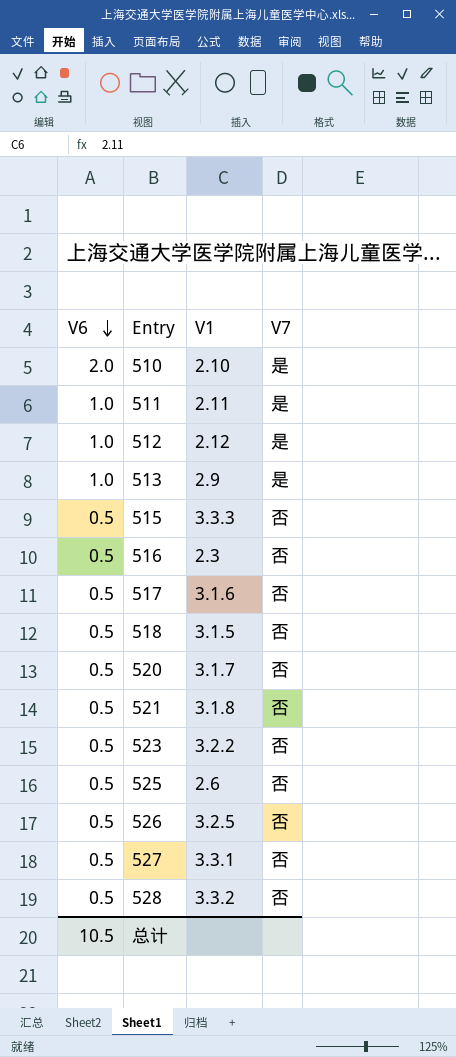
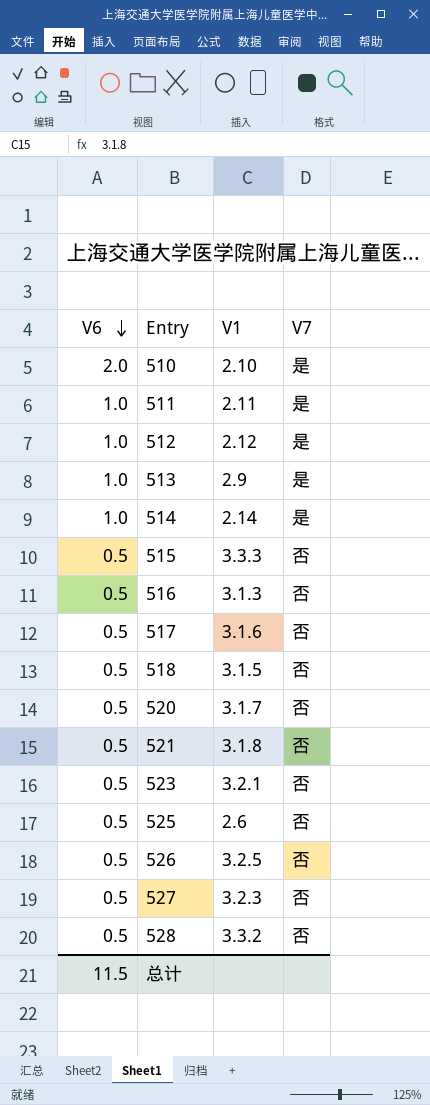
row 514: none -> 1.0 | 2.14 | 是
516 | V1: 2.3 -> 3.1.3
523 | V1: 3.2.2 -> 3.2.1
527 | V1: 3.3.1 -> 3.2.3
总计 | V6: 10.5 -> 11.5

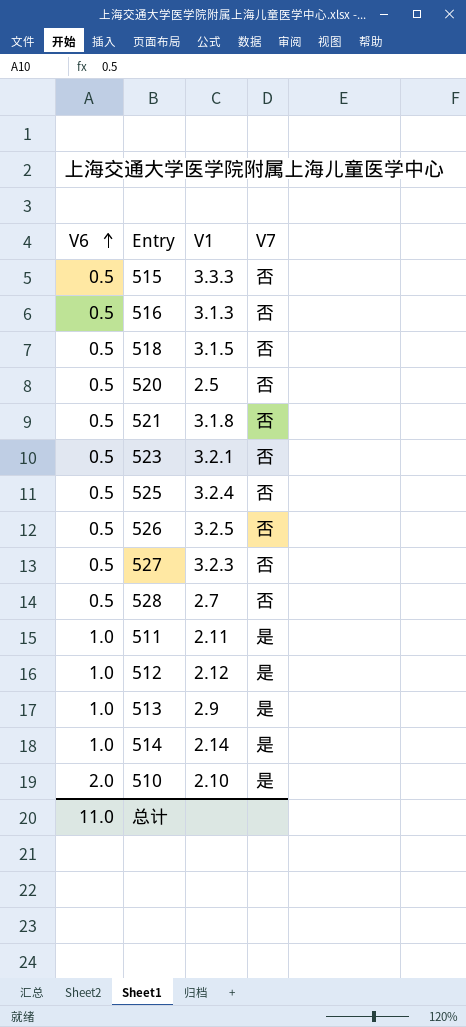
row order: V6 descending -> V6 ascending
row 517: 0.5 | 3.1.6 | 否 -> none
520 | V1: 3.1.7 -> 2.5
525 | V1: 2.6 -> 3.2.4
528 | V1: 3.3.2 -> 2.7
总计 | V6: 11.5 -> 11.0

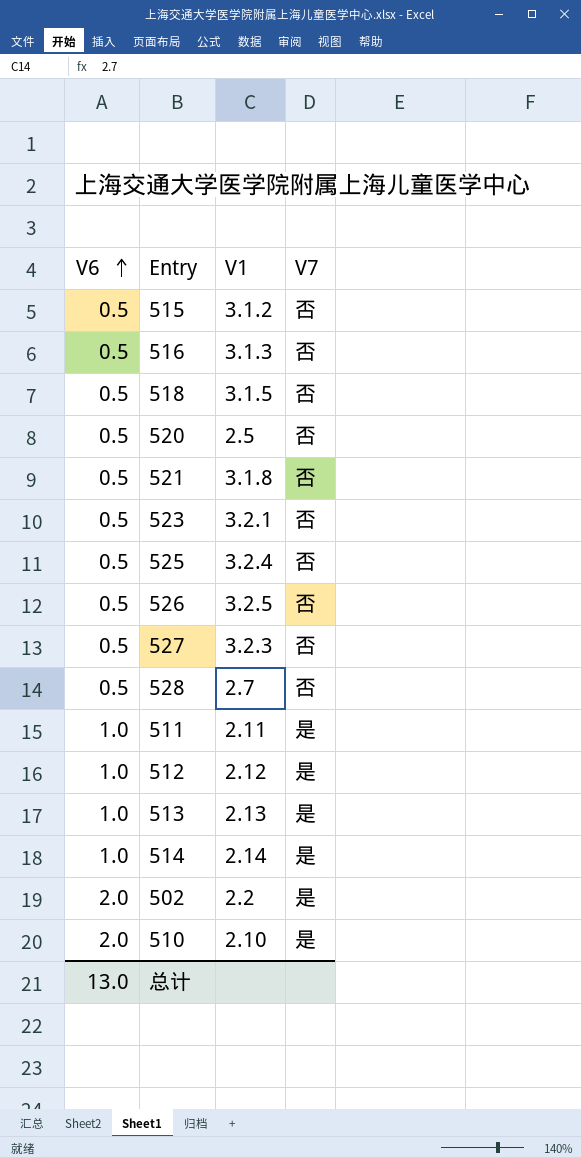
515 | V1: 3.3.3 -> 3.1.2
513 | V1: 2.9 -> 2.13
row 502: none -> 2.0 | 2.2 | 是
总计 | V6: 11.0 -> 13.0

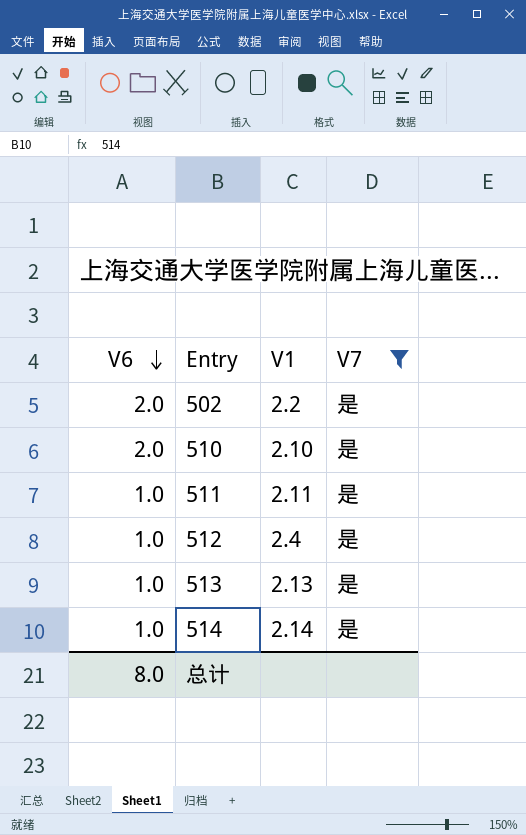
filter: none -> V7 = 是
row order: V6 ascending -> V6 descending
512 | V1: 2.12 -> 2.4
总计 | V6: 13.0 -> 8.0

